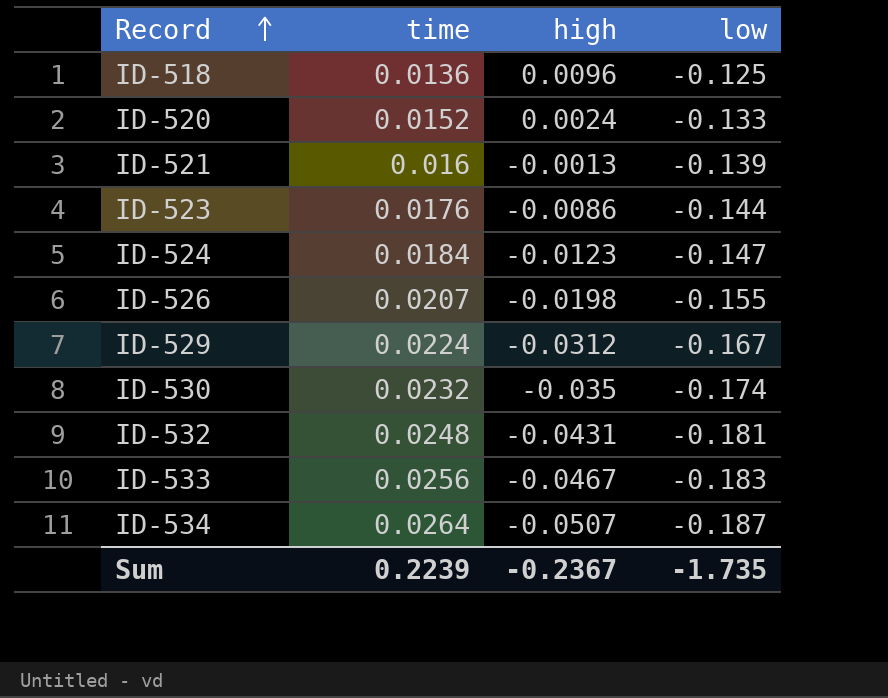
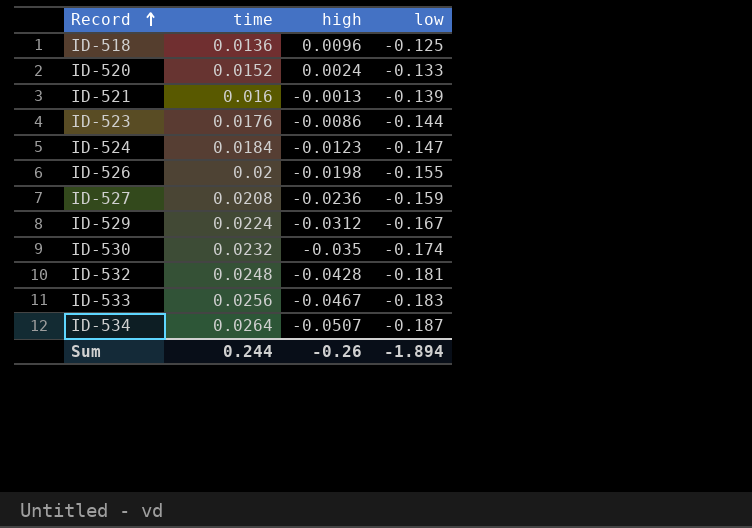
ID-526 | time: 0.0207 -> 0.02
row ID-527: none -> 0.0208 | -0.0236 | -0.159
ID-532 | high: -0.0431 -> -0.0428
Sum | time: 0.2239 -> 0.244
Sum | high: -0.2367 -> -0.26
Sum | low: -1.735 -> -1.894

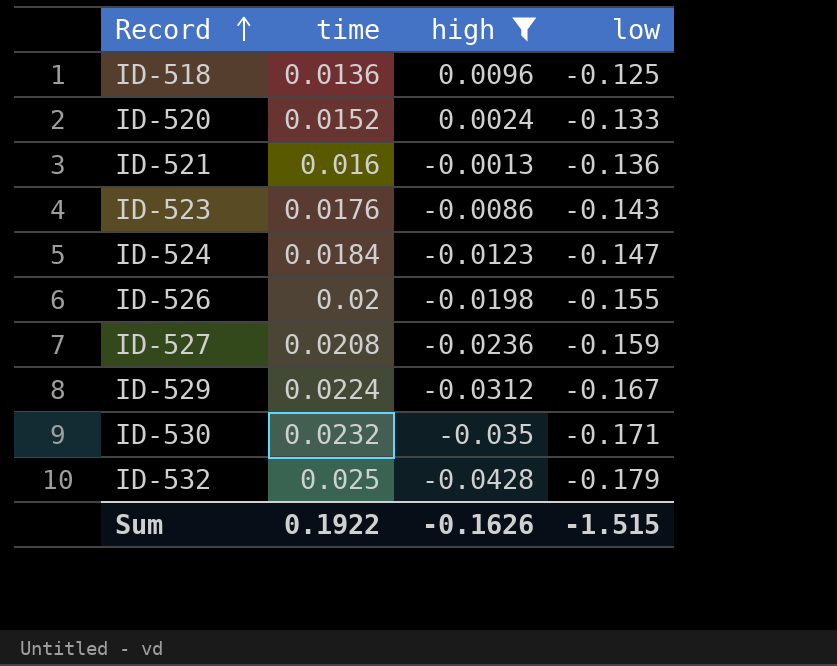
filter: none -> high >= -0.0428
ID-521 | low: -0.139 -> -0.136
ID-523 | low: -0.144 -> -0.143
ID-530 | low: -0.174 -> -0.171
ID-532 | time: 0.0248 -> 0.025
ID-532 | low: -0.181 -> -0.179
Sum | time: 0.244 -> 0.1922
Sum | high: -0.26 -> -0.1626
Sum | low: -1.894 -> -1.515

